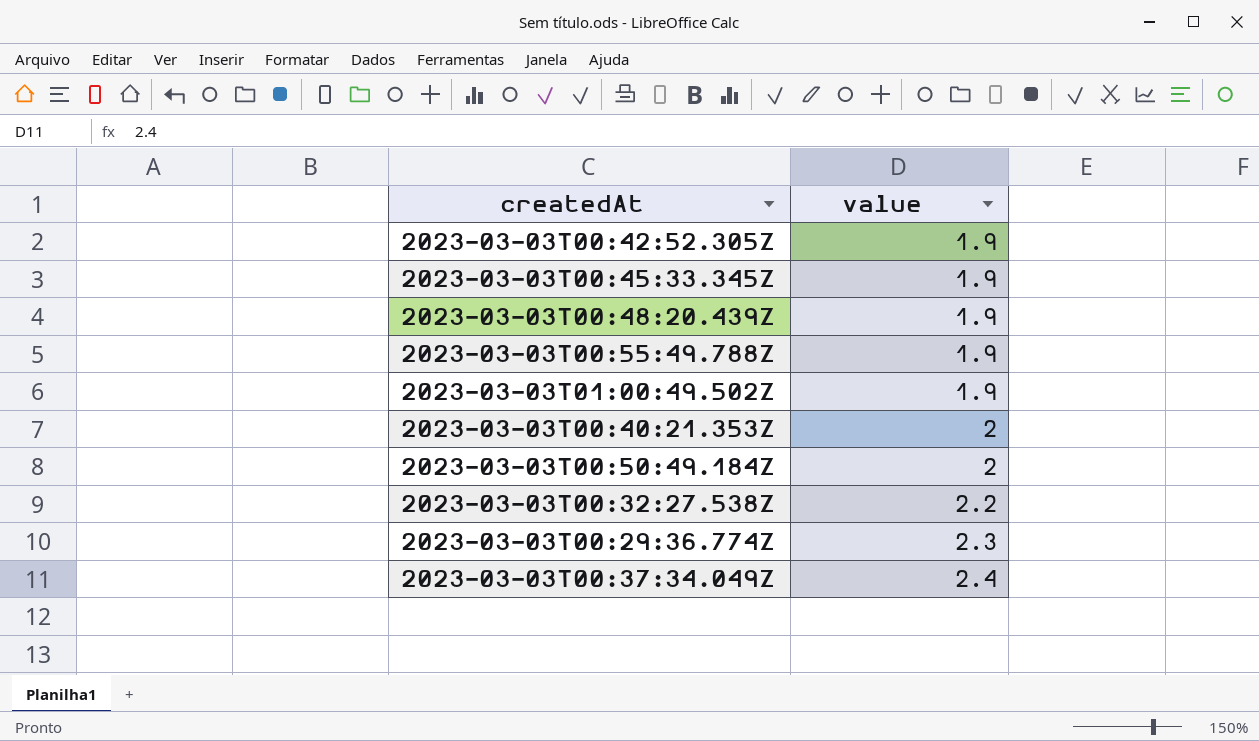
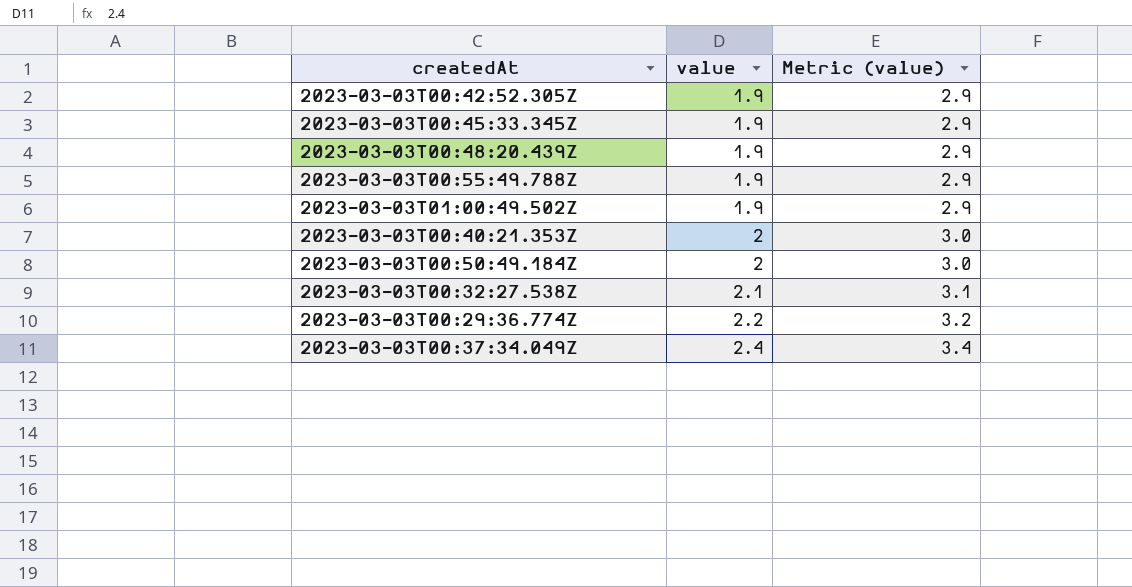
column Metric (value) | formula: none -> [value] + 1
2023-03-03T00:32:27.538Z | value: 2.2 -> 2.1
2023-03-03T00:29:36.774Z | value: 2.3 -> 2.2

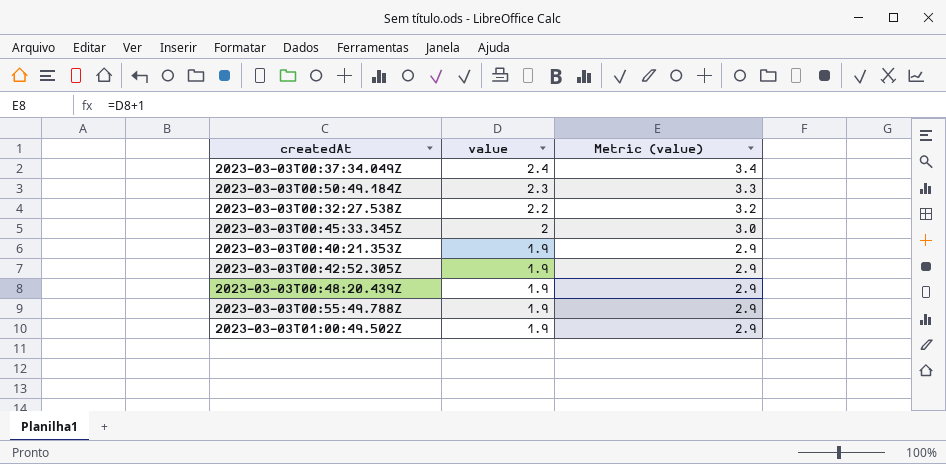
row order: value ascending -> value descending
row 2023-03-03T00:29:36.774Z: 2.2 | 3.2 -> none
2023-03-03T00:50:49.184Z | value: 2 -> 2.3
2023-03-03T00:50:49.184Z | Metric (value): 3.0 -> 3.3
2023-03-03T00:32:27.538Z | value: 2.1 -> 2.2
2023-03-03T00:32:27.538Z | Metric (value): 3.1 -> 3.2
2023-03-03T00:45:33.345Z | value: 1.9 -> 2
2023-03-03T00:45:33.345Z | Metric (value): 2.9 -> 3.0
2023-03-03T00:40:21.353Z | value: 2 -> 1.9
2023-03-03T00:40:21.353Z | Metric (value): 3.0 -> 2.9

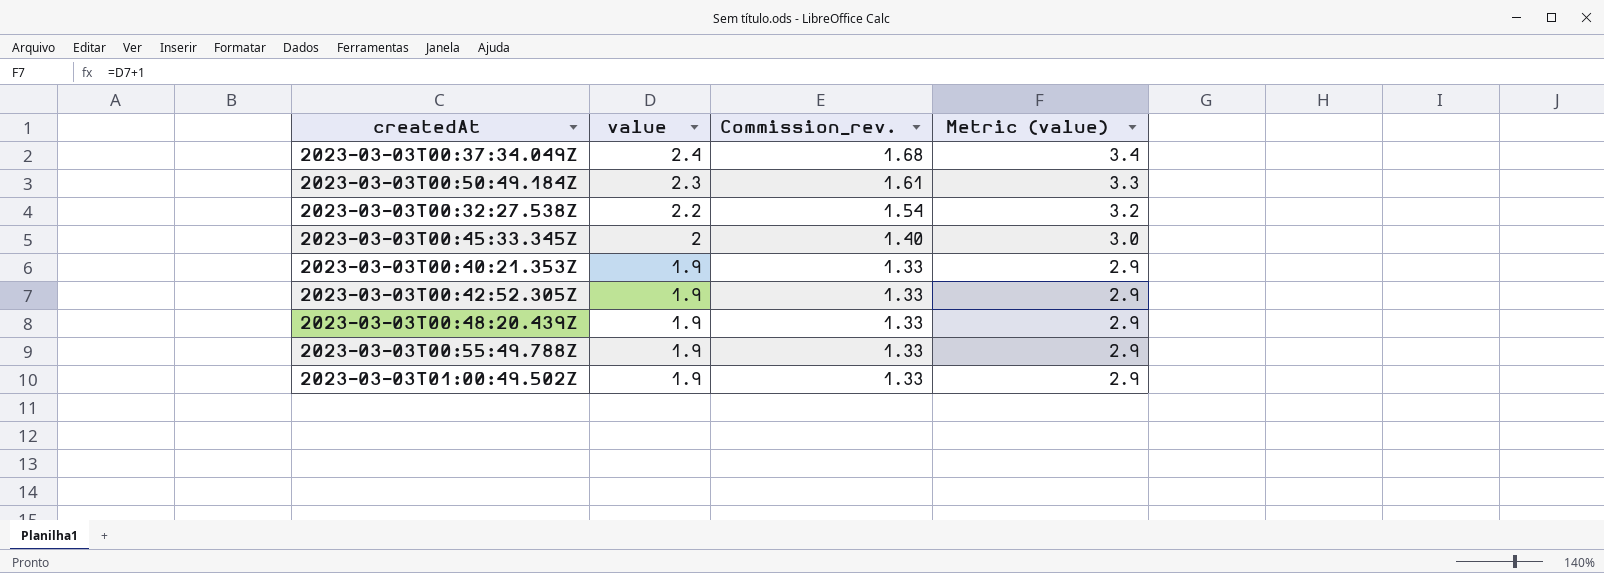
column Commission_rev. | formula: none -> [value] * 0.7

